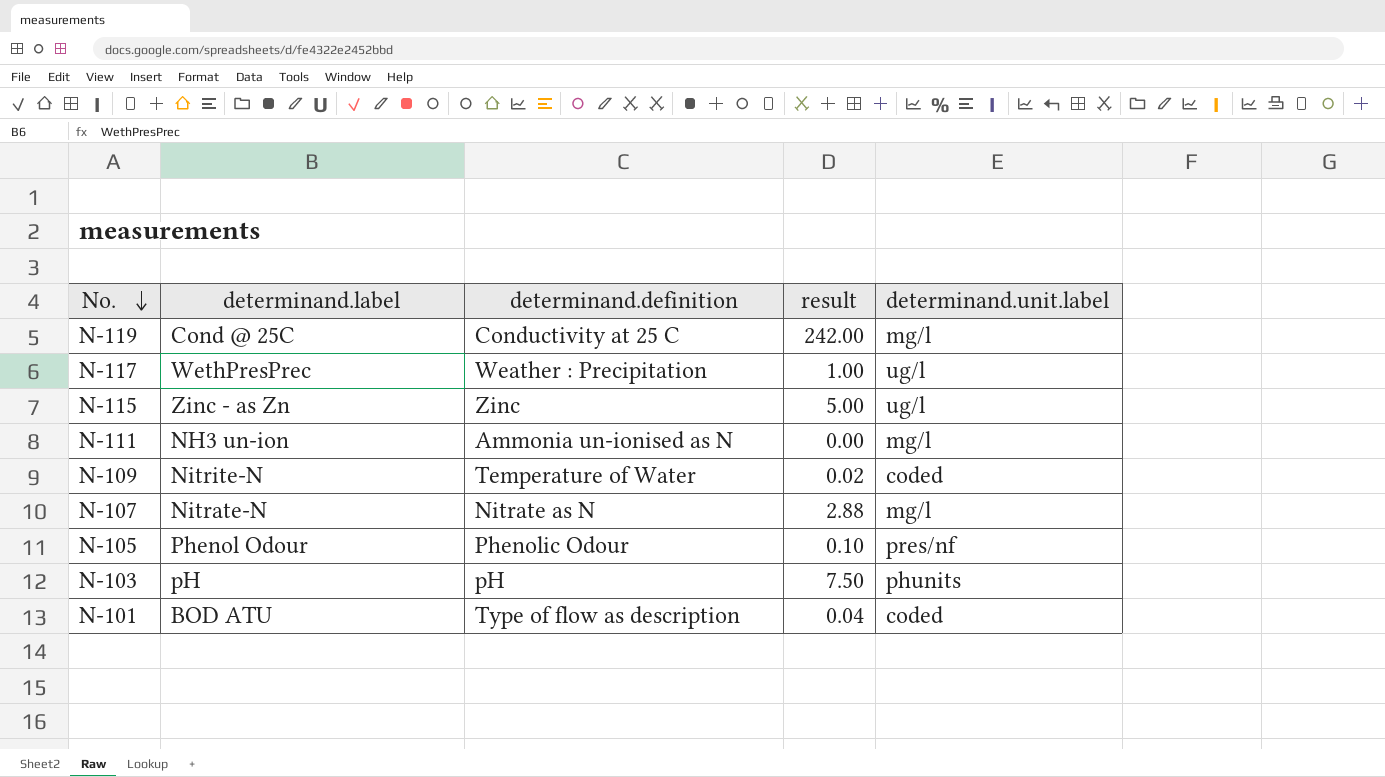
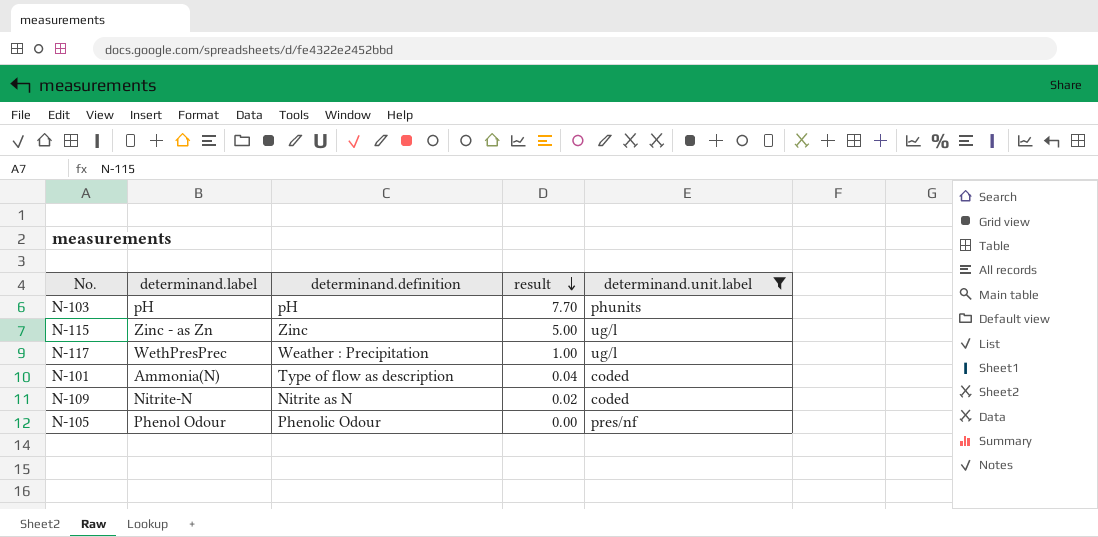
filter: none -> determinand.unit.label != mg/l
row order: No. descending -> result descending
N-103 | result: 7.50 -> 7.70
N-101 | determinand.label: BOD ATU -> Ammonia(N)
N-109 | determinand.definition: Temperature of Water -> Nitrite as N
N-105 | result: 0.10 -> 0.00

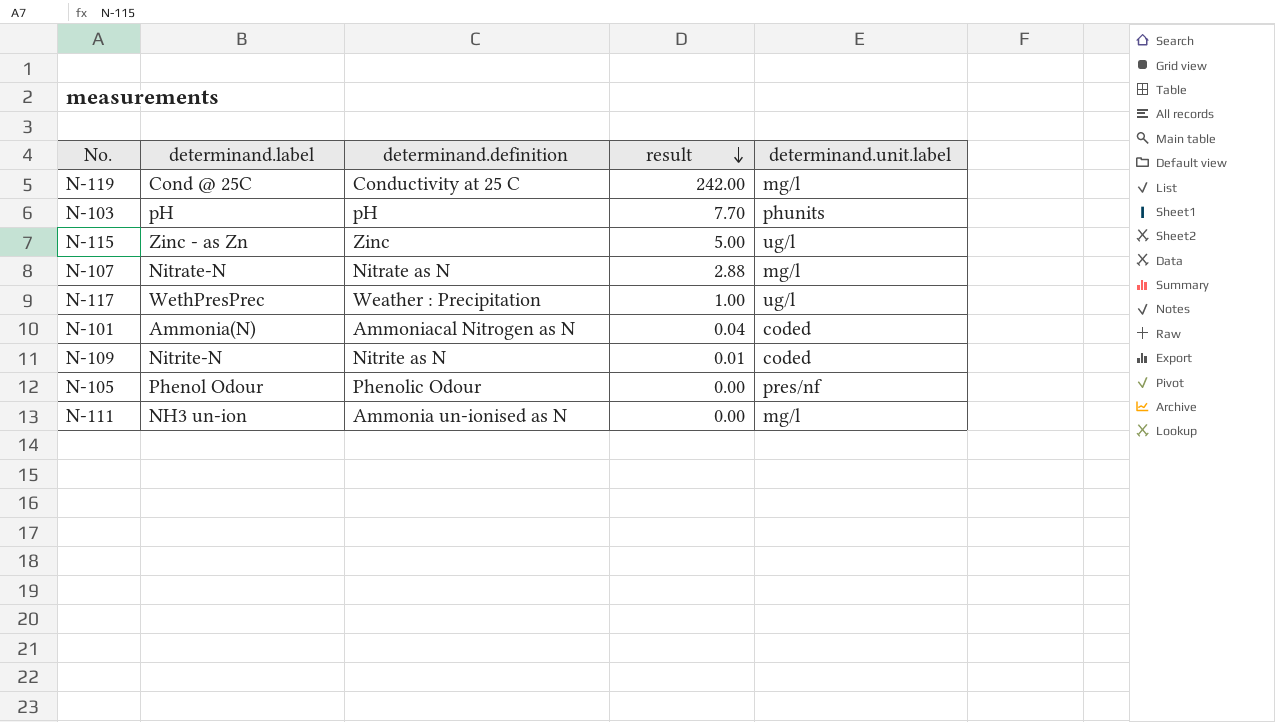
filter: determinand.unit.label != mg/l -> none
N-101 | determinand.definition: Type of flow as description -> Ammoniacal Nitrogen as N
N-109 | result: 0.02 -> 0.01

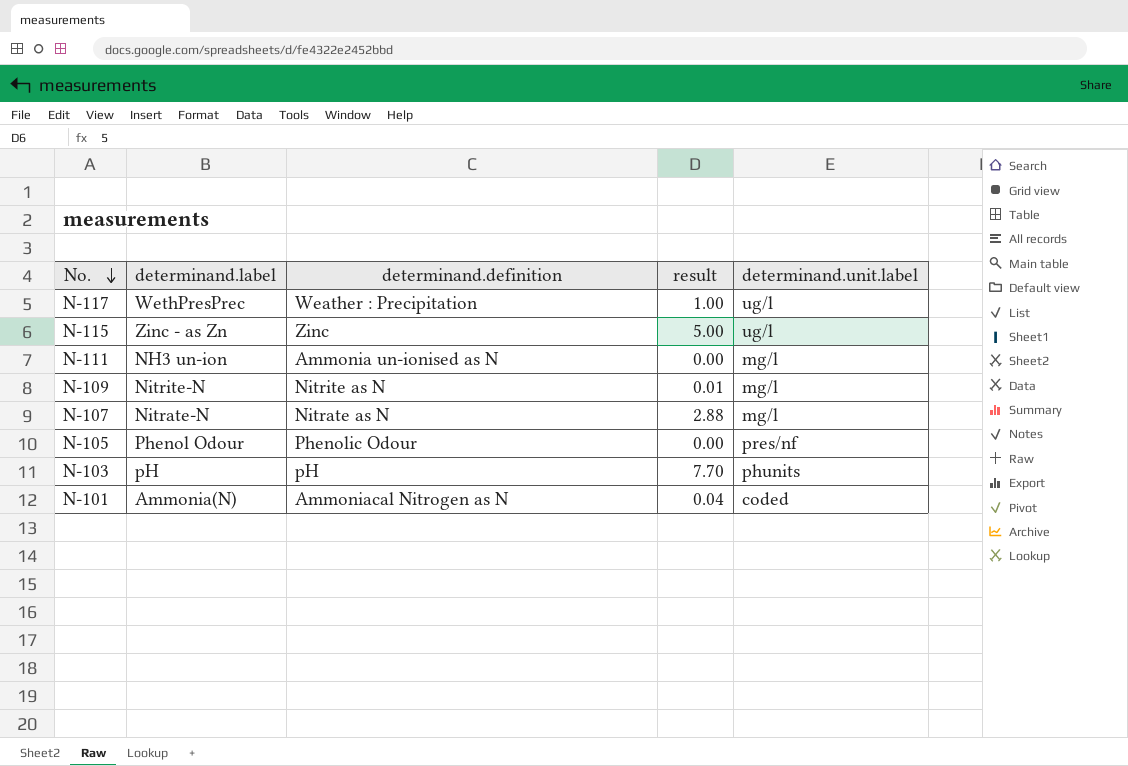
row order: result descending -> No. descending
row N-119: Cond @ 25C | Conductivity at 25 C | 242.00 | mg/l -> none
N-109 | determinand.unit.label: coded -> mg/l

